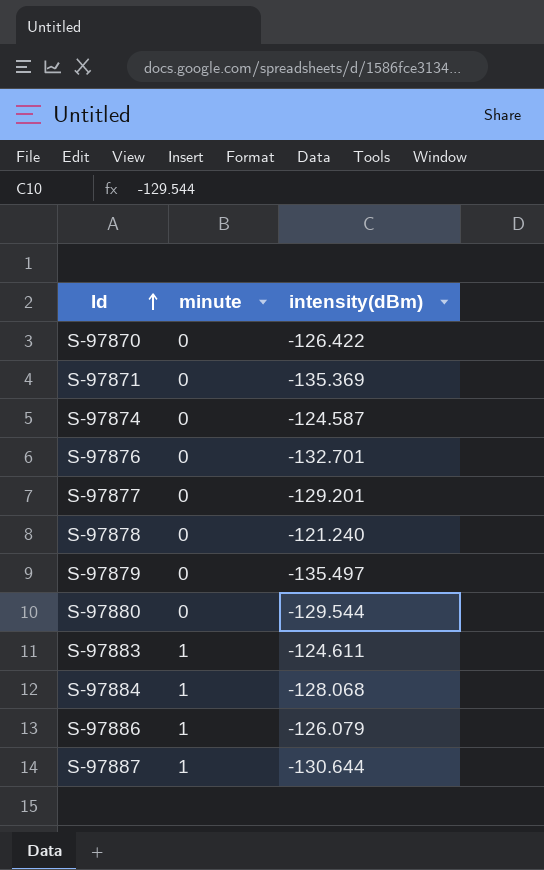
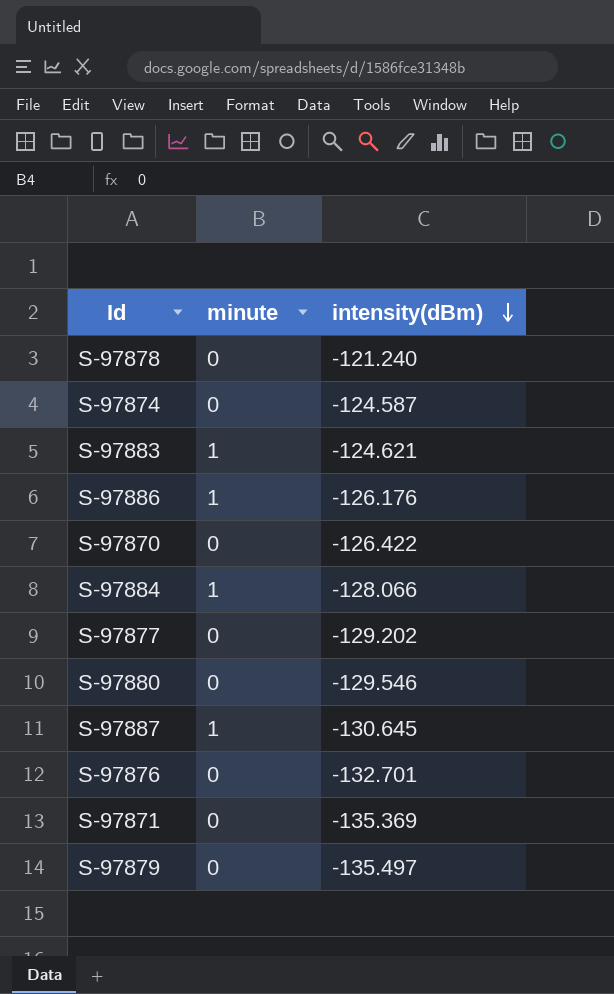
row order: Id ascending -> intensity(dBm) descending
S-97883 | intensity(dBm): -124.611 -> -124.621
S-97886 | intensity(dBm): -126.079 -> -126.176
S-97884 | intensity(dBm): -128.068 -> -128.066
S-97877 | intensity(dBm): -129.201 -> -129.202
S-97880 | intensity(dBm): -129.544 -> -129.546
S-97887 | intensity(dBm): -130.644 -> -130.645

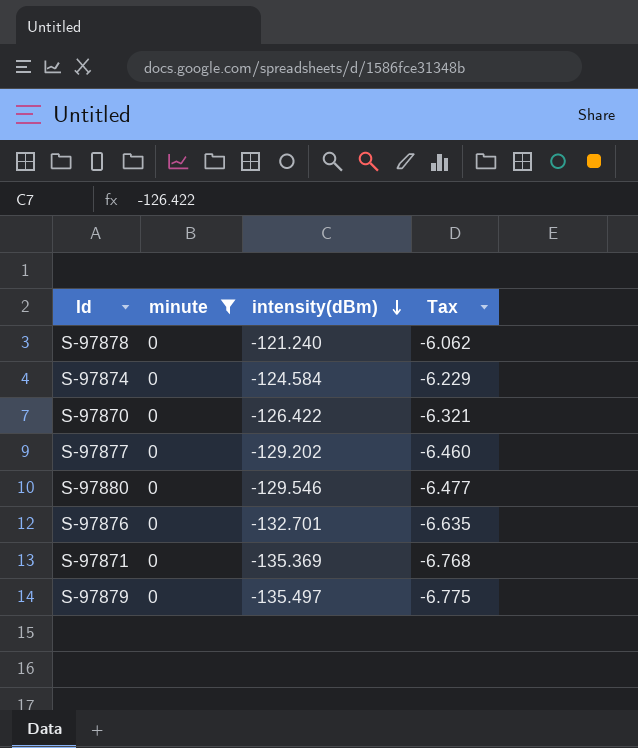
filter: none -> minute = 0
column Tax | formula: none -> [intensity(dBm)] * 0.05
S-97874 | intensity(dBm): -124.587 -> -124.584

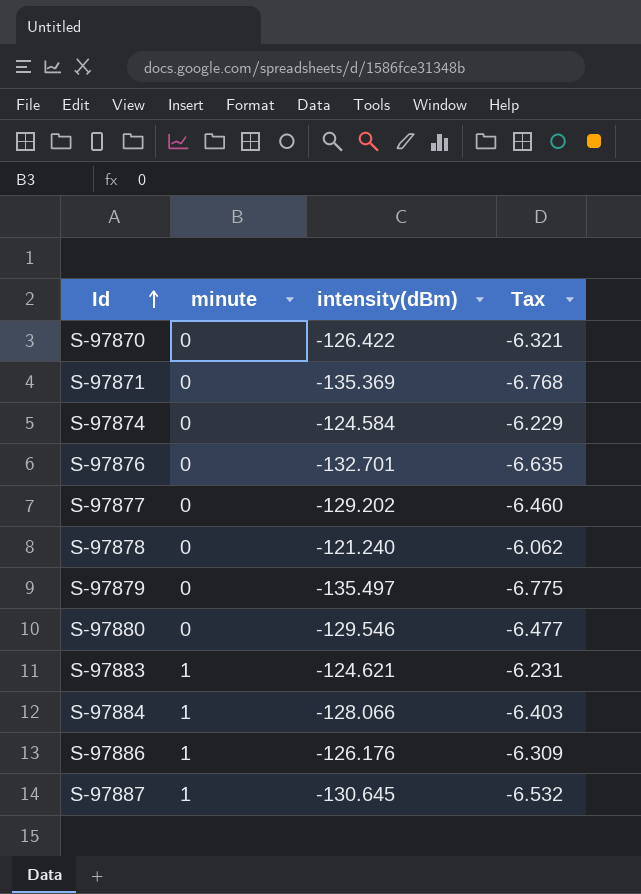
filter: minute = 0 -> none
row order: intensity(dBm) descending -> Id ascending

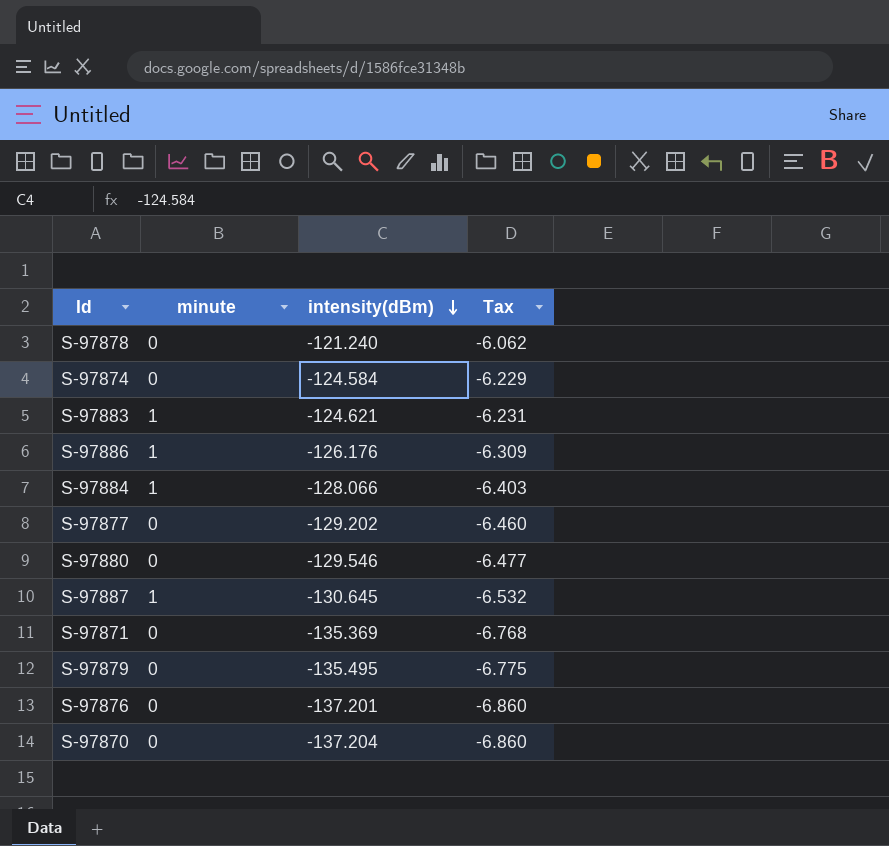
row order: Id ascending -> intensity(dBm) descending
S-97879 | intensity(dBm): -135.497 -> -135.495
S-97876 | intensity(dBm): -132.701 -> -137.201
S-97876 | Tax: -6.635 -> -6.860
S-97870 | intensity(dBm): -126.422 -> -137.204
S-97870 | Tax: -6.321 -> -6.860

